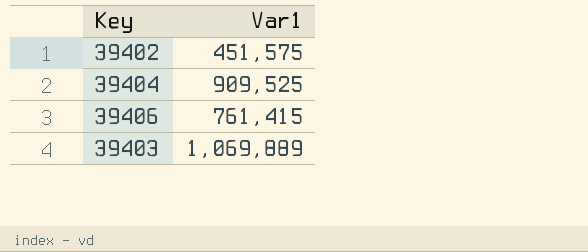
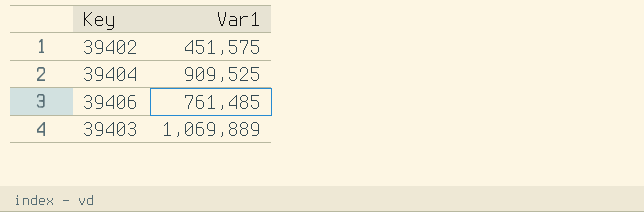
39406 | Var1: 761,415 -> 761,485

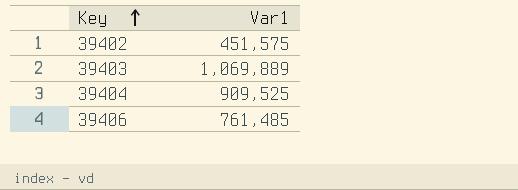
row order: none -> Key ascending

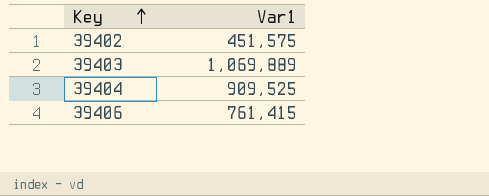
39406 | Var1: 761,485 -> 761,415

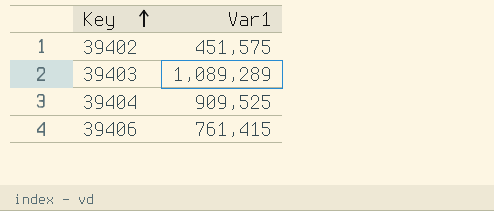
39403 | Var1: 1,069,889 -> 1,089,289

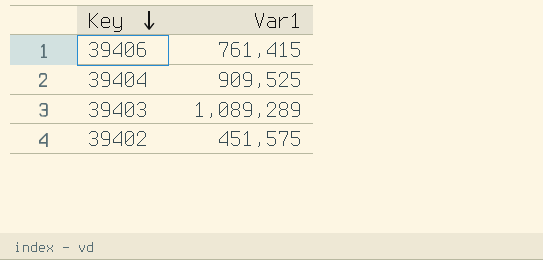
row order: Key ascending -> Key descending

